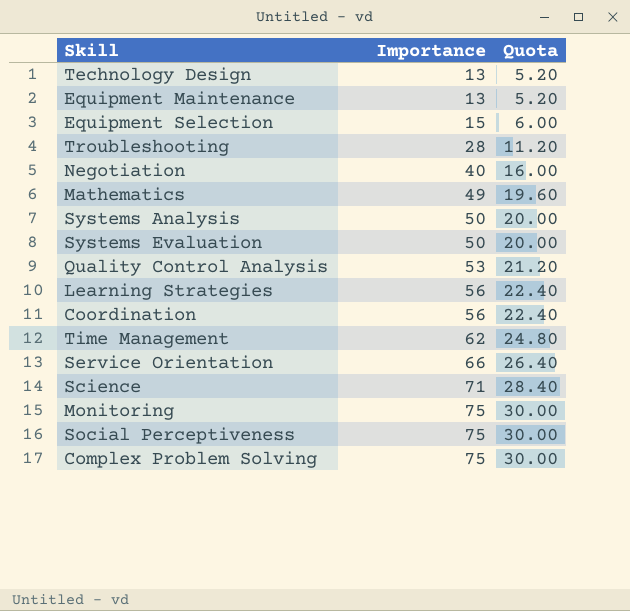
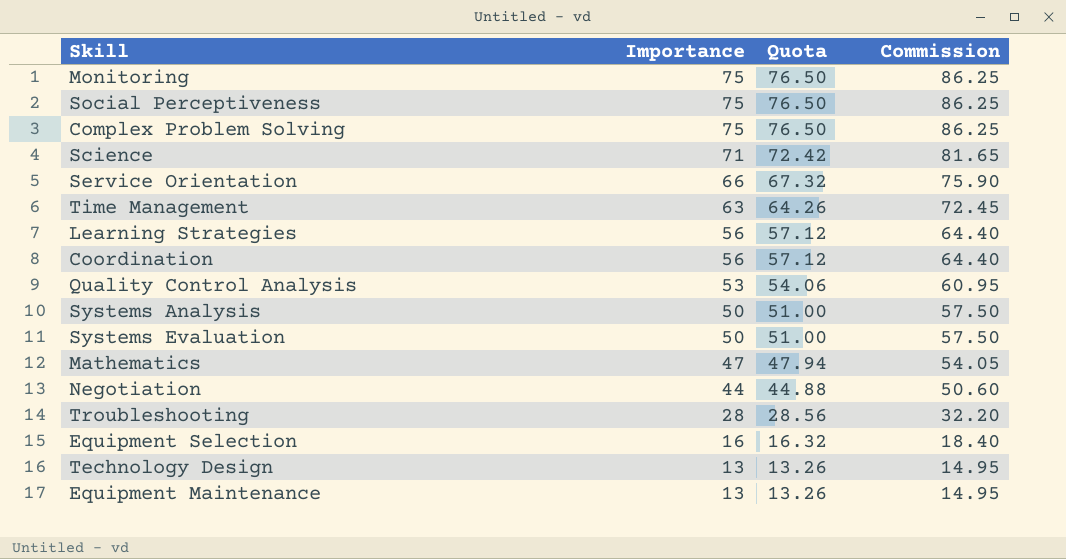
row order: Importance ascending -> Importance descending
column Quota | formula: [Importance] * 0.4 -> [Importance] * 1.02
column Commission | formula: none -> [Importance] * 1.15
Time Management | Importance: 62 -> 63
Mathematics | Importance: 49 -> 47
Negotiation | Importance: 40 -> 44
Equipment Selection | Importance: 15 -> 16

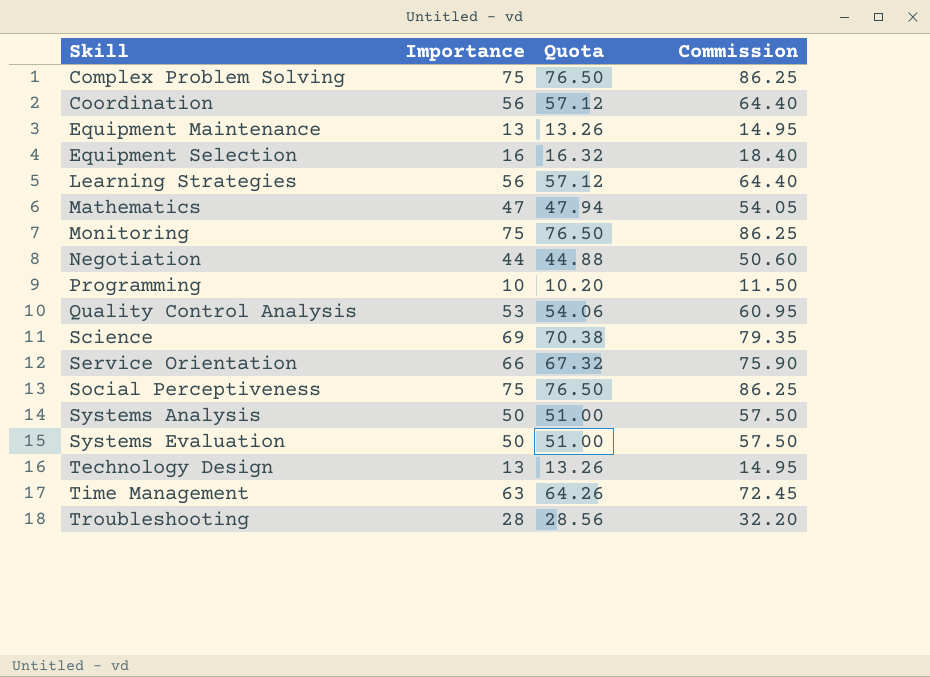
row order: Importance descending -> Skill ascending
row Programming: none -> 10 | 10.20 | 11.50
Science | Importance: 71 -> 69
Science | Quota: 72.42 -> 70.38
Science | Commission: 81.65 -> 79.35

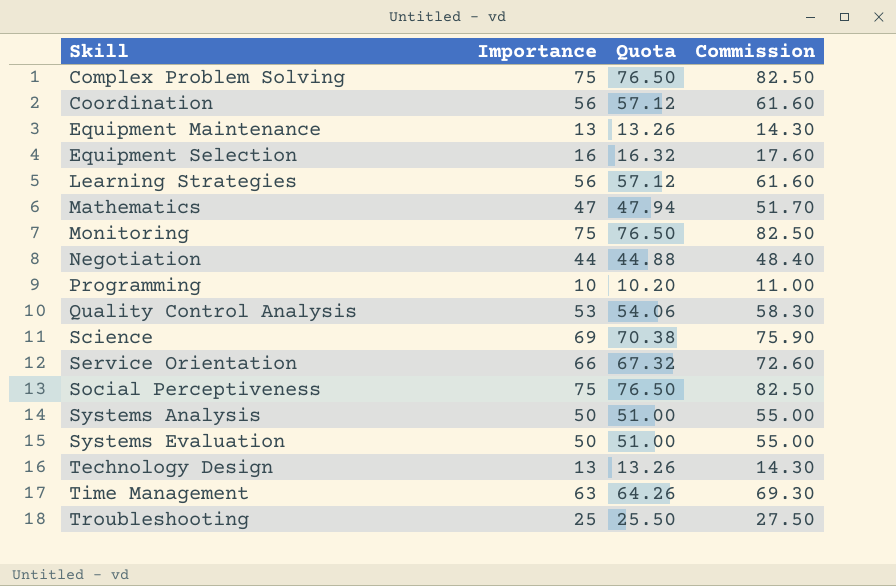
column Commission | formula: [Importance] * 1.15 -> [Importance] * 1.1
Troubleshooting | Importance: 28 -> 25
Troubleshooting | Quota: 28.56 -> 25.50

